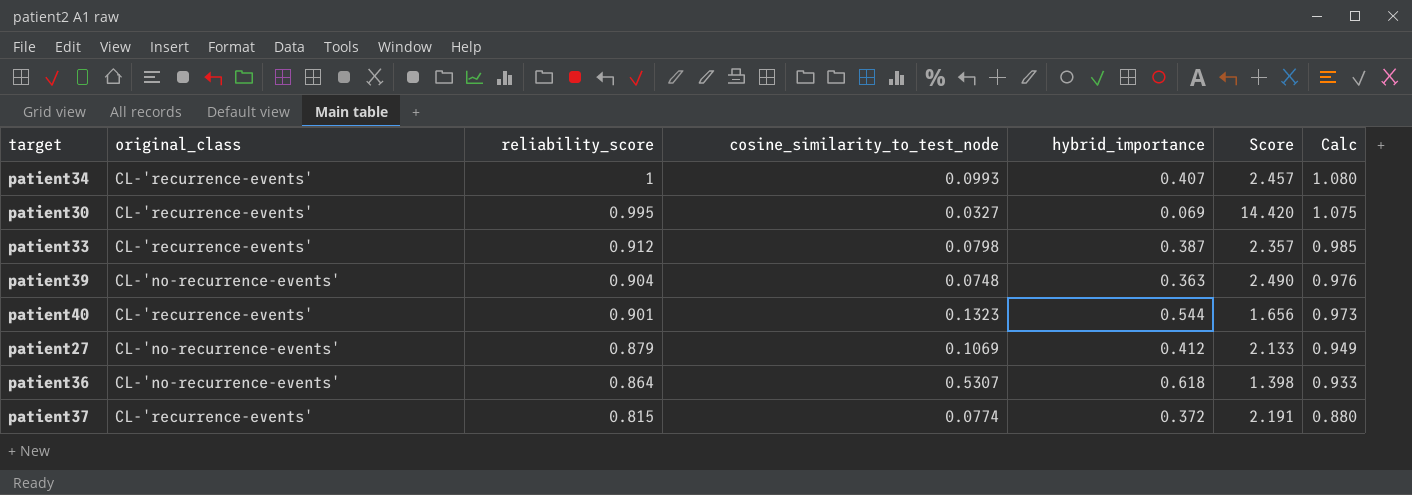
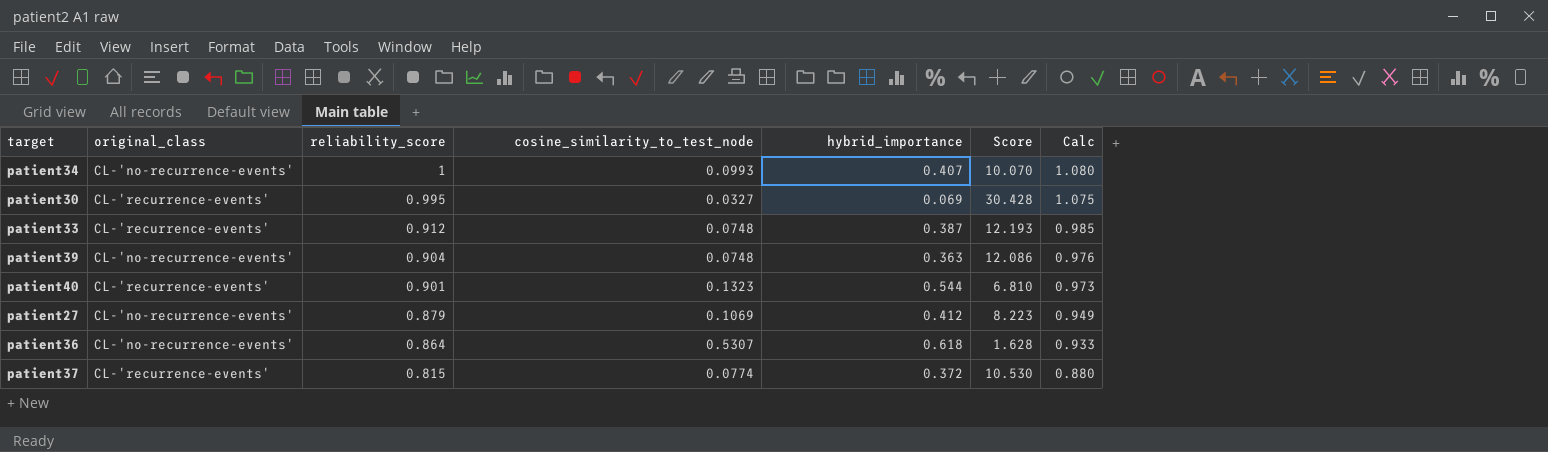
column Score | formula: [reliability_score] / [hybrid_importance] -> [reliability_score] / [cosine_similarity_to_test_node]
patient34 | original_class: CL-'recurrence-events' -> CL-'no-recurrence-events'
patient33 | cosine_similarity_to_test_node: 0.0798 -> 0.0748

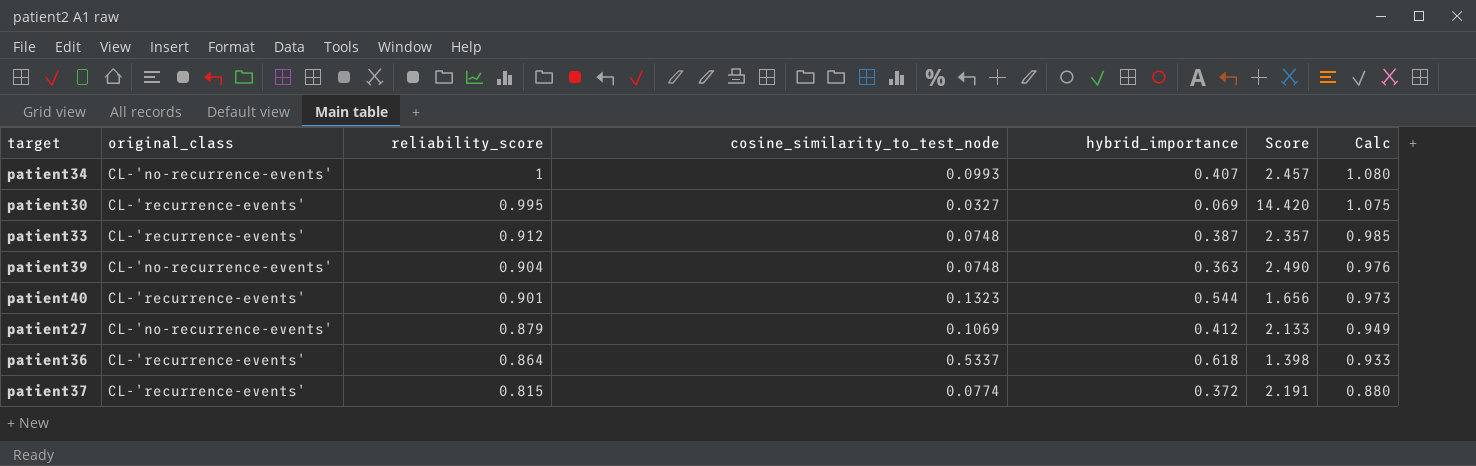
column Score | formula: [reliability_score] / [cosine_similarity_to_test_node] -> [reliability_score] / [hybrid_importance]
patient36 | original_class: CL-'no-recurrence-events' -> CL-'recurrence-events'
patient36 | cosine_similarity_to_test_node: 0.5307 -> 0.5337

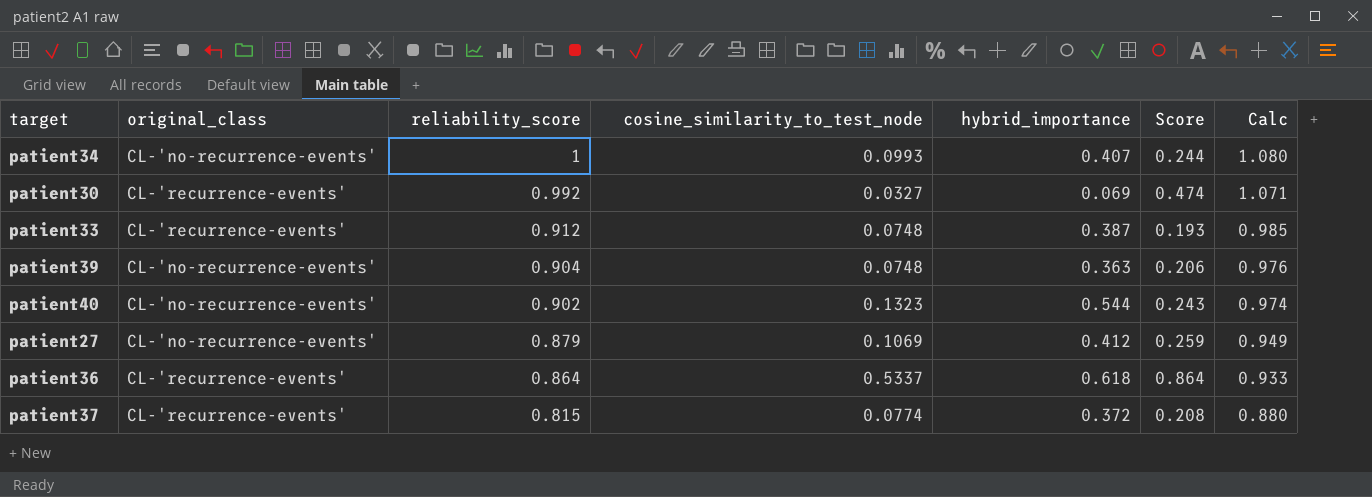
column Score | formula: [reliability_score] / [hybrid_importance] -> [cosine_similarity_to_test_node] / [hybrid_importance]
patient30 | reliability_score: 0.995 -> 0.992
patient30 | Calc: 1.075 -> 1.071
patient40 | original_class: CL-'recurrence-events' -> CL-'no-recurrence-events'
patient40 | reliability_score: 0.901 -> 0.902
patient40 | Calc: 0.973 -> 0.974

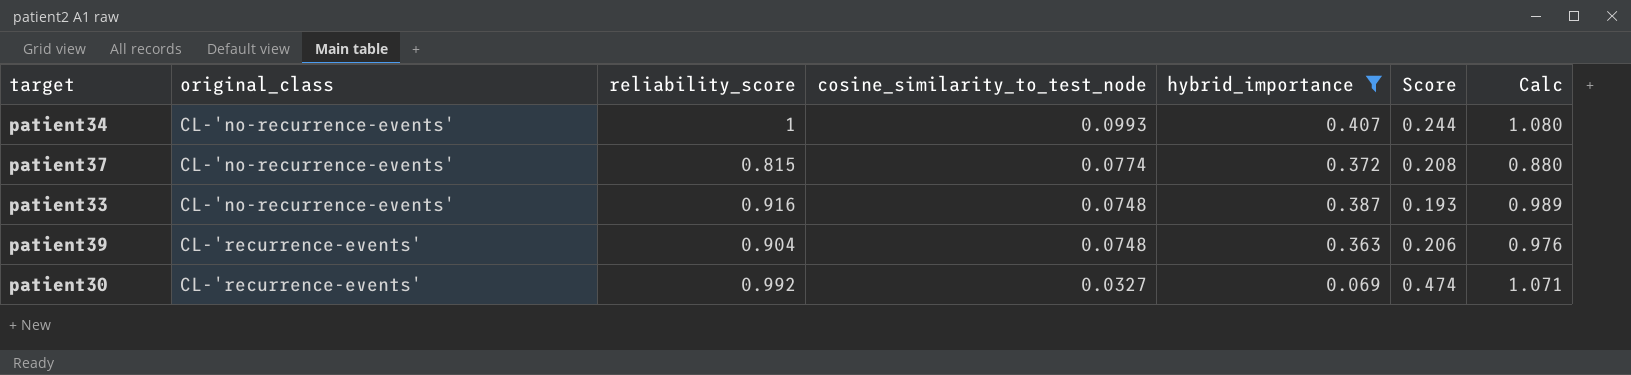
filter: none -> hybrid_importance <= 0.407
row order: reliability_score descending -> original_class ascending
patient37 | original_class: CL-'recurrence-events' -> CL-'no-recurrence-events'
patient33 | original_class: CL-'recurrence-events' -> CL-'no-recurrence-events'
patient33 | reliability_score: 0.912 -> 0.916
patient33 | Calc: 0.985 -> 0.989
patient39 | original_class: CL-'no-recurrence-events' -> CL-'recurrence-events'

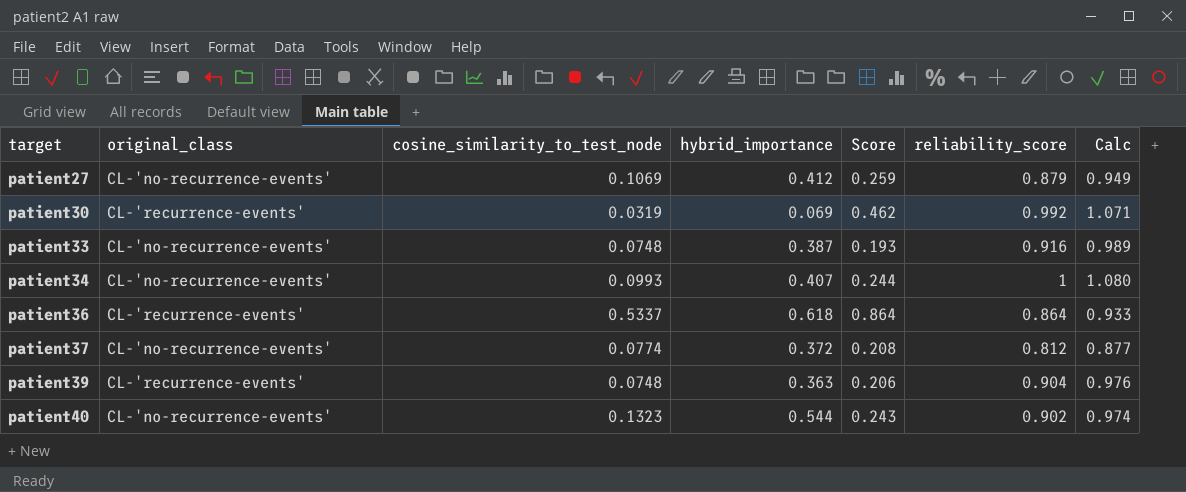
filter: hybrid_importance <= 0.407 -> none
row order: original_class ascending -> target ascending
column reliability_score | position: 3 -> 6
patient30 | cosine_similarity_to_test_node: 0.0327 -> 0.0319
patient30 | Score: 0.474 -> 0.462
patient37 | reliability_score: 0.815 -> 0.812
patient37 | Calc: 0.880 -> 0.877

